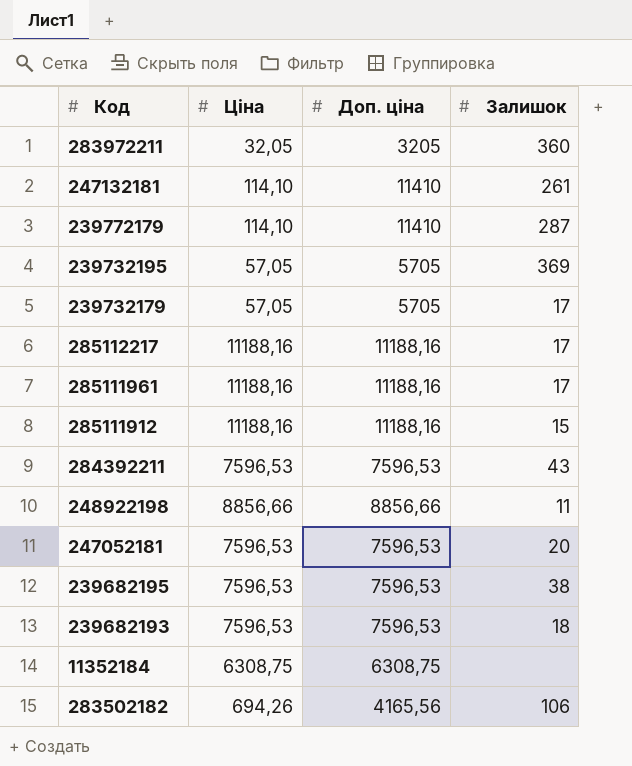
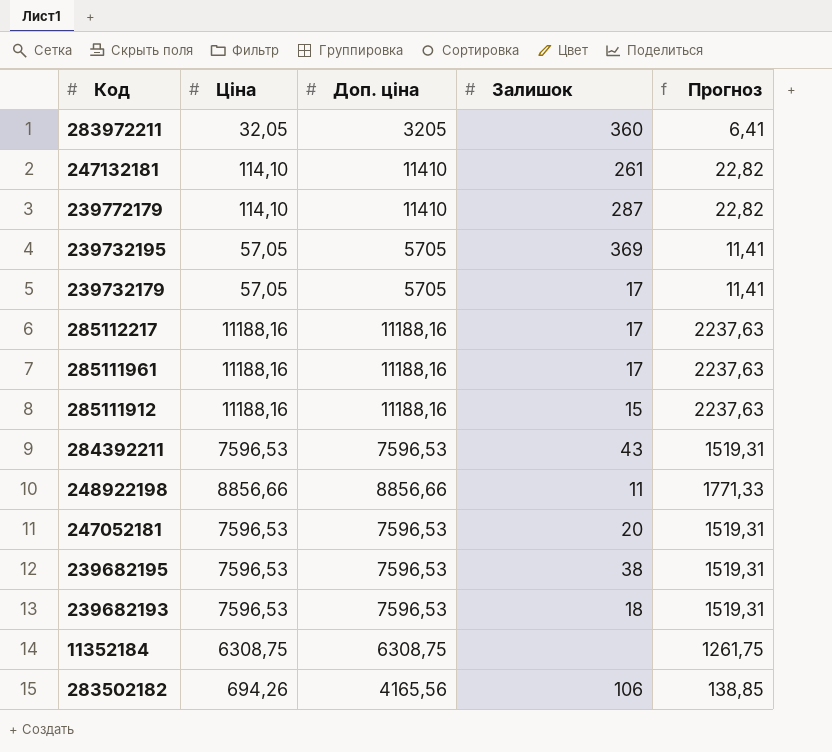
column Прогноз | formula: none -> [Ціна] * 0,2

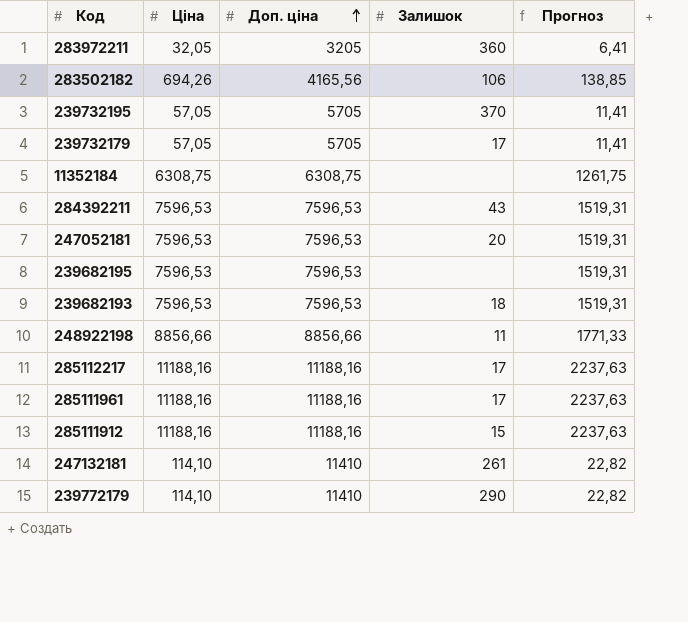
row order: none -> Доп. ціна ascending
239732195 | Залишок: 369 -> 370
239682195 | Залишок: 38 -> none
239772179 | Залишок: 287 -> 290

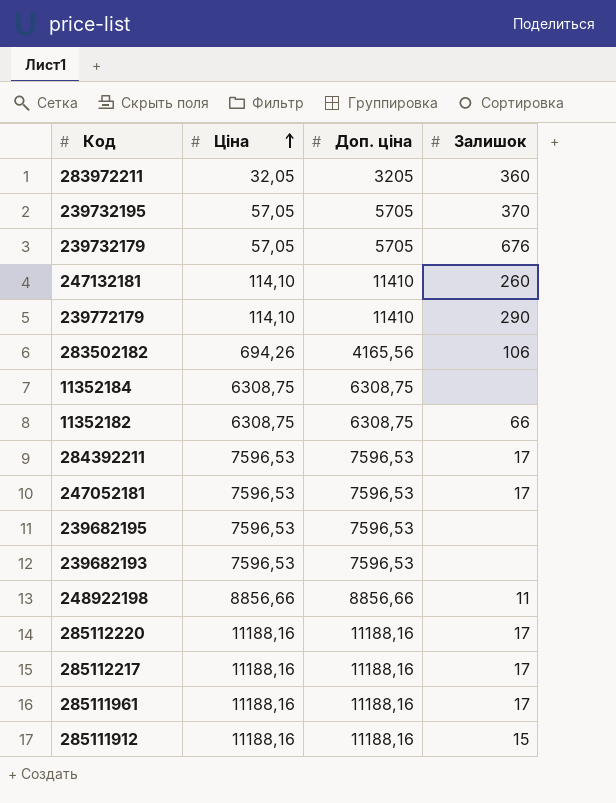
row order: Доп. ціна ascending -> Ціна ascending
column Прогноз | formula: [Ціна] * 0,2 -> none
239732179 | Залишок: 17 -> 676
247132181 | Залишок: 261 -> 260
row 11352182: none -> 6308,75 | 6308,75 | 66
284392211 | Залишок: 43 -> 17
247052181 | Залишок: 20 -> 17
239682193 | Залишок: 18 -> none
row 285112220: none -> 11188,16 | 11188,16 | 17

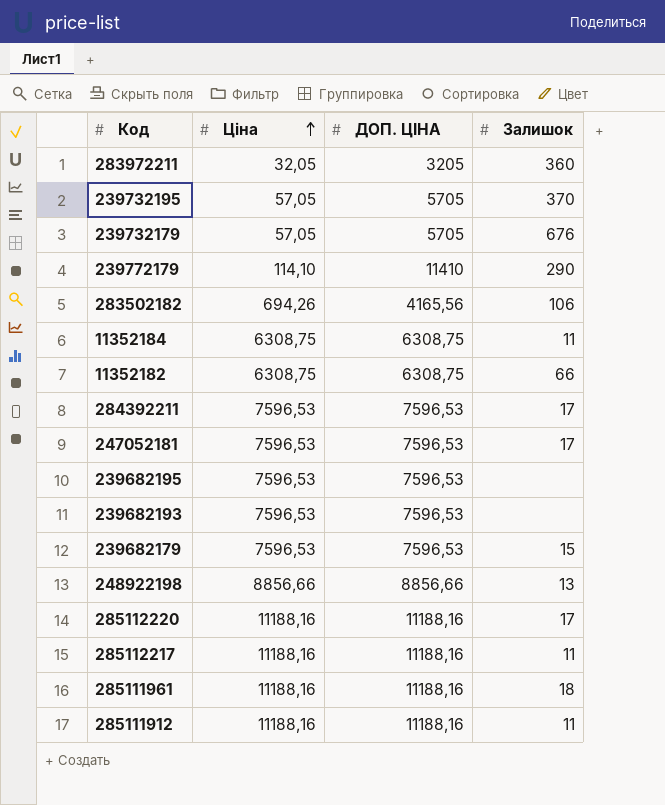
column name: Доп. ціна -> ДОП. ЦІНА
row 247132181: 114,10 | 11410 | 260 -> none
11352184 | Залишок: none -> 11
row 239682179: none -> 7596,53 | 7596,53 | 15
248922198 | Залишок: 11 -> 13
285112217 | Залишок: 17 -> 11
285111961 | Залишок: 17 -> 18
285111912 | Залишок: 15 -> 11

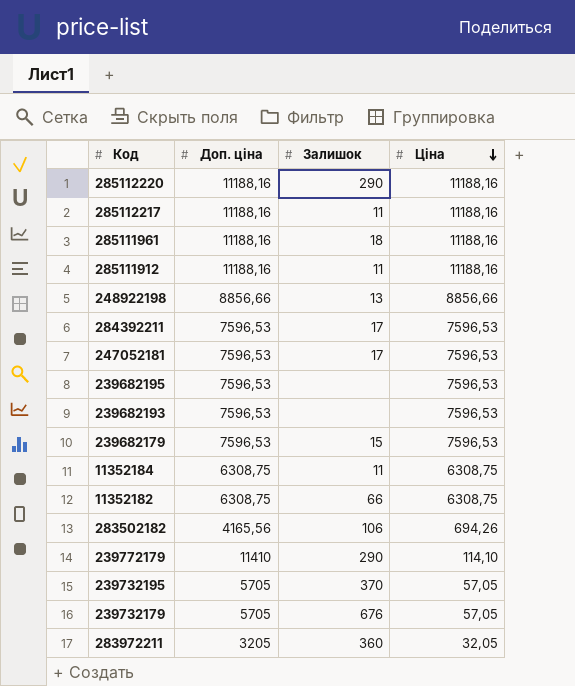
row order: Ціна ascending -> Ціна descending
column name: ДОП. ЦІНА -> Доп. ціна
column Ціна | position: 2 -> 4
285112220 | Залишок: 17 -> 290

